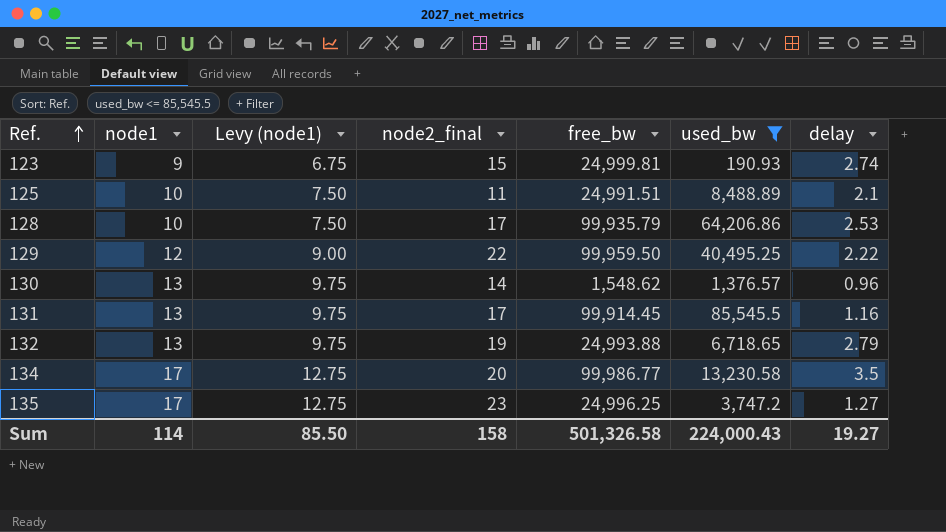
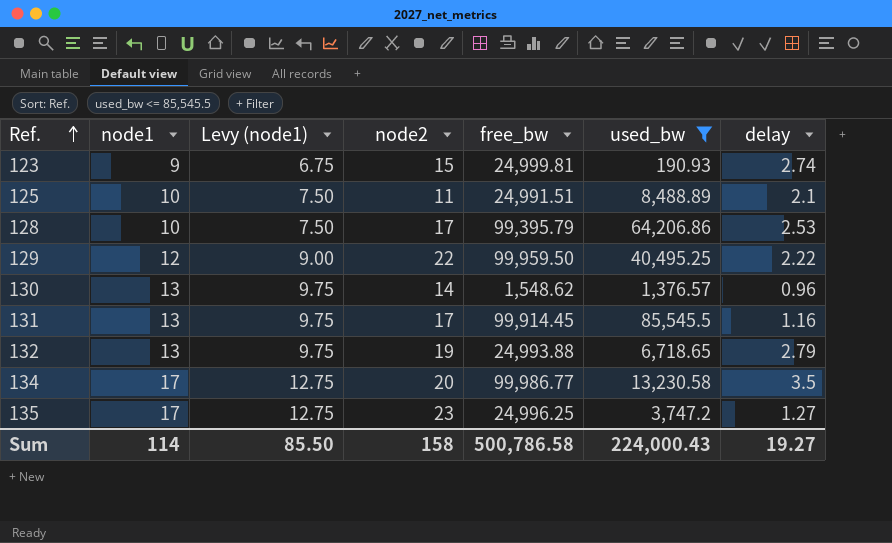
column name: node2_final -> node2
128 | free_bw: 99,935.79 -> 99,395.79
Sum | free_bw: 501,326.58 -> 500,786.58

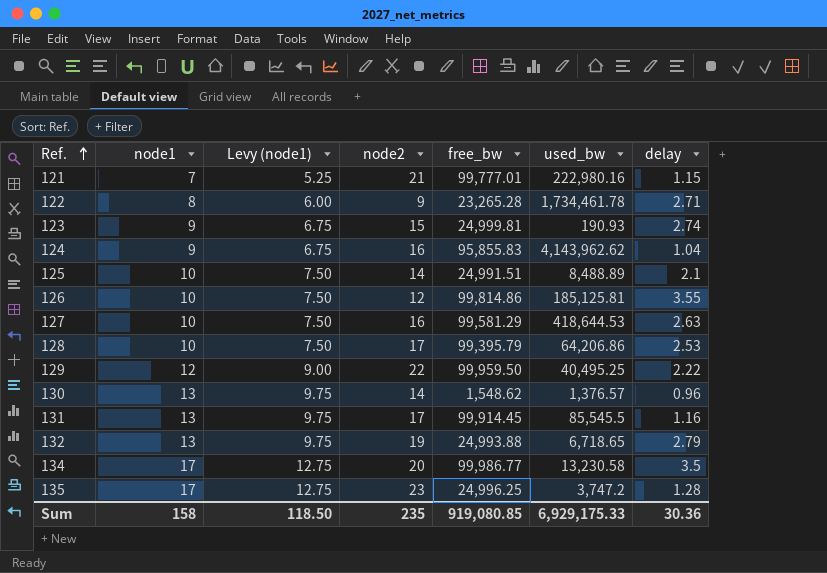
filter: used_bw <= 85,545.5 -> none
125 | node2: 11 -> 14
135 | delay: 1.27 -> 1.28
Sum | node1: 114 -> 158
Sum | Levy (node1): 85.50 -> 118.50
Sum | node2: 158 -> 235
Sum | free_bw: 500,786.58 -> 919,080.85
Sum | used_bw: 224,000.43 -> 6,929,175.33
Sum | delay: 19.27 -> 30.36

